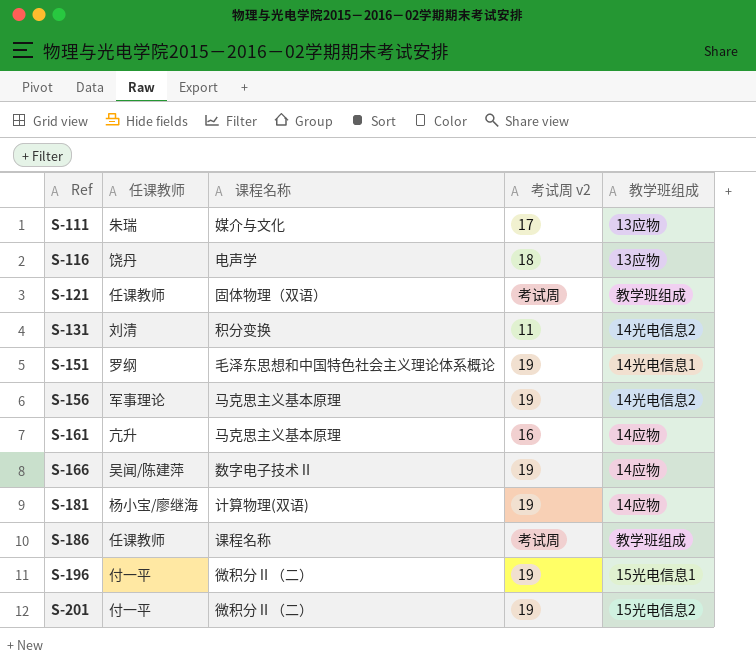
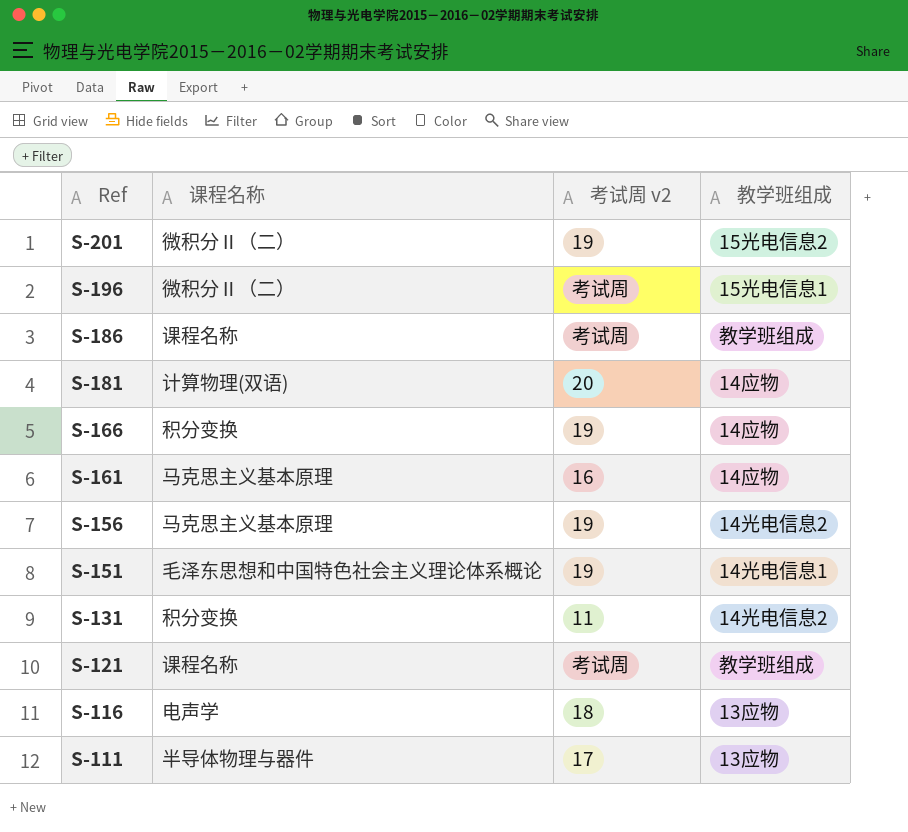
row order: Ref ascending -> Ref descending
column 任课教师 | position: 2 -> none
S-196 | 考试周 v2: 19 -> 考试周
S-181 | 考试周 v2: 19 -> 20
S-166 | 课程名称: 数字电子技术Ⅱ -> 积分变换
S-121 | 课程名称: 固体物理（双语） -> 课程名称
S-111 | 课程名称: 媒介与文化 -> 半导体物理与器件

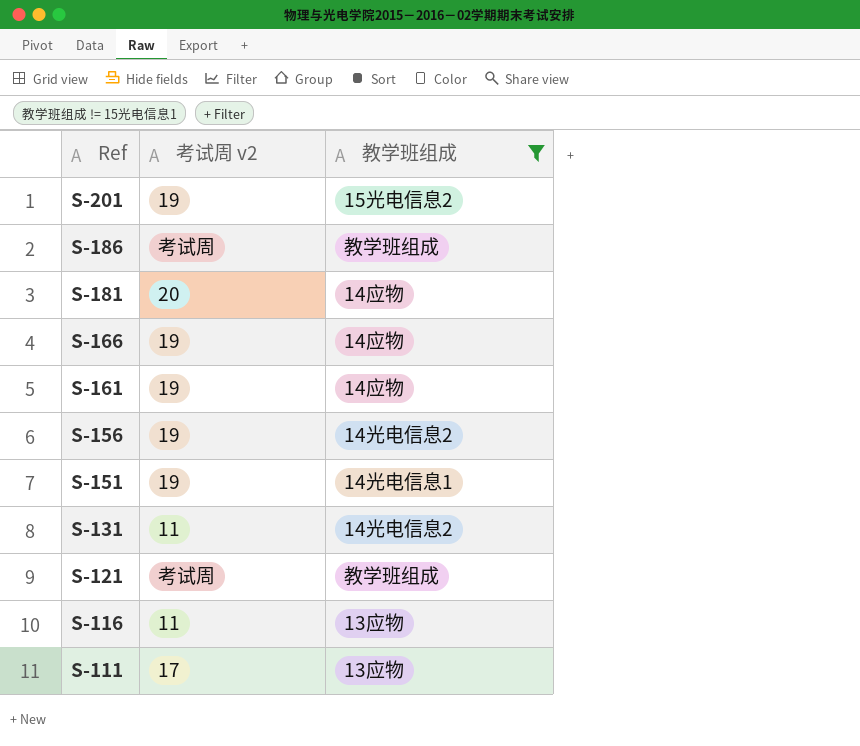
filter: none -> 教学班组成 != 15光电信息1
column 课程名称 | position: 2 -> none
S-161 | 考试周 v2: 16 -> 19
S-116 | 考试周 v2: 18 -> 11

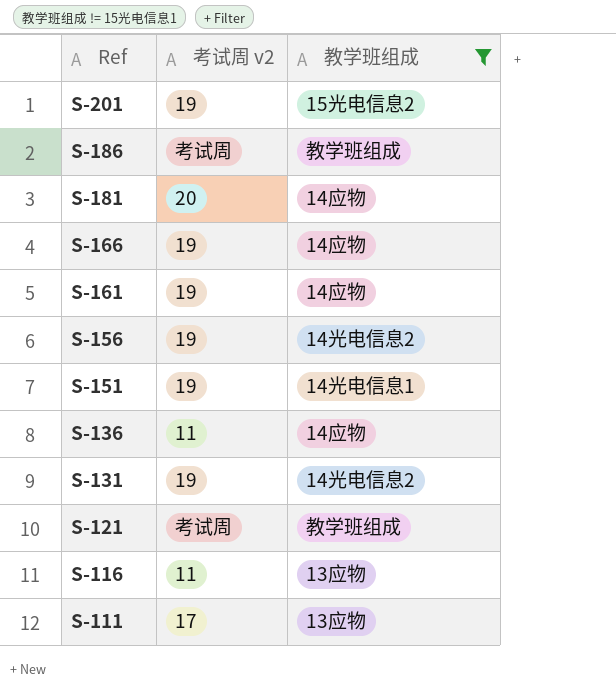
row S-136: none -> 11 | 14应物
S-131 | 考试周 v2: 11 -> 19

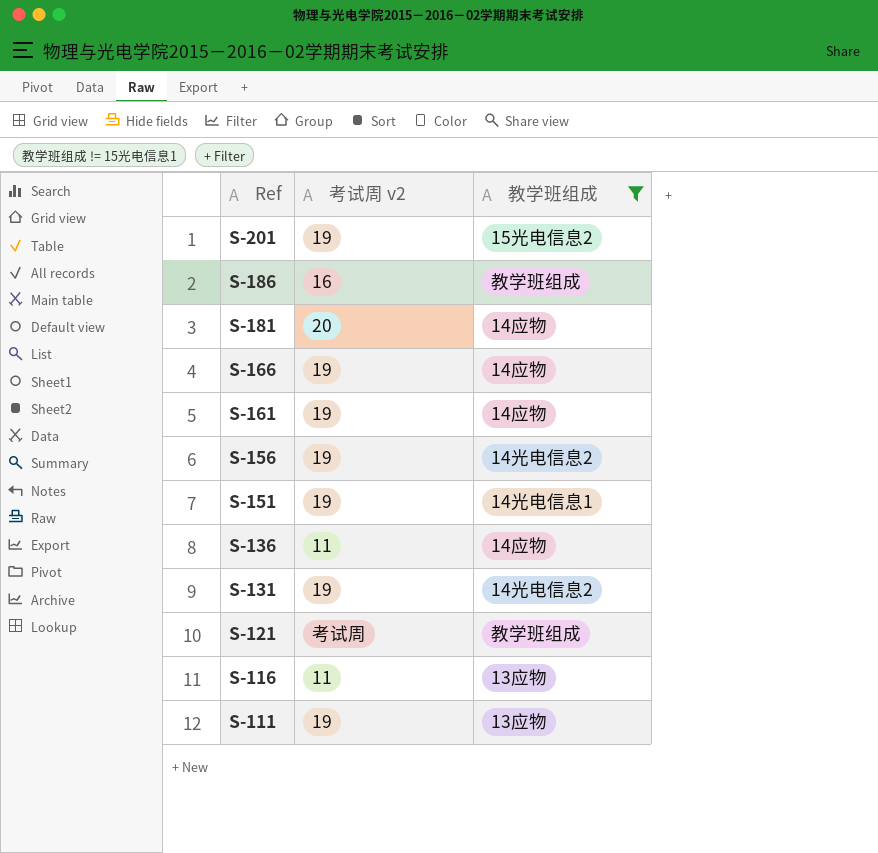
S-186 | 考试周 v2: 考试周 -> 16
S-111 | 考试周 v2: 17 -> 19

